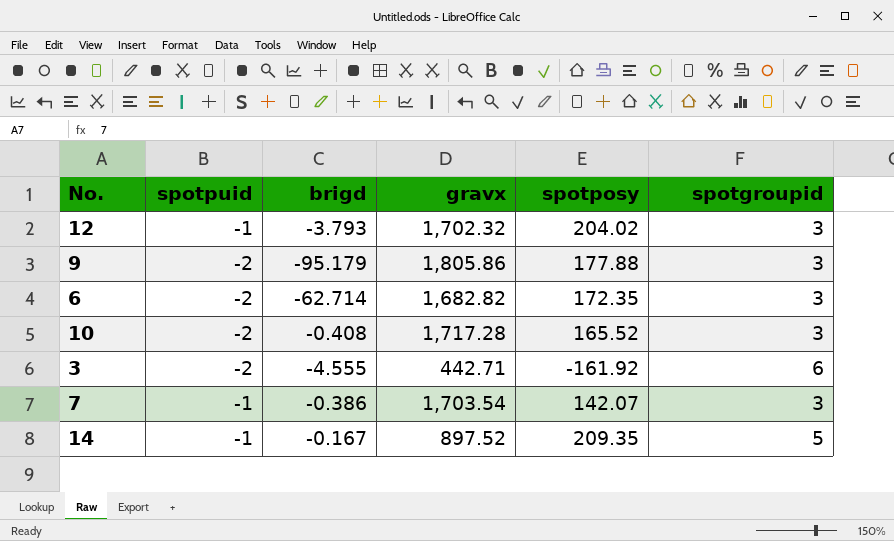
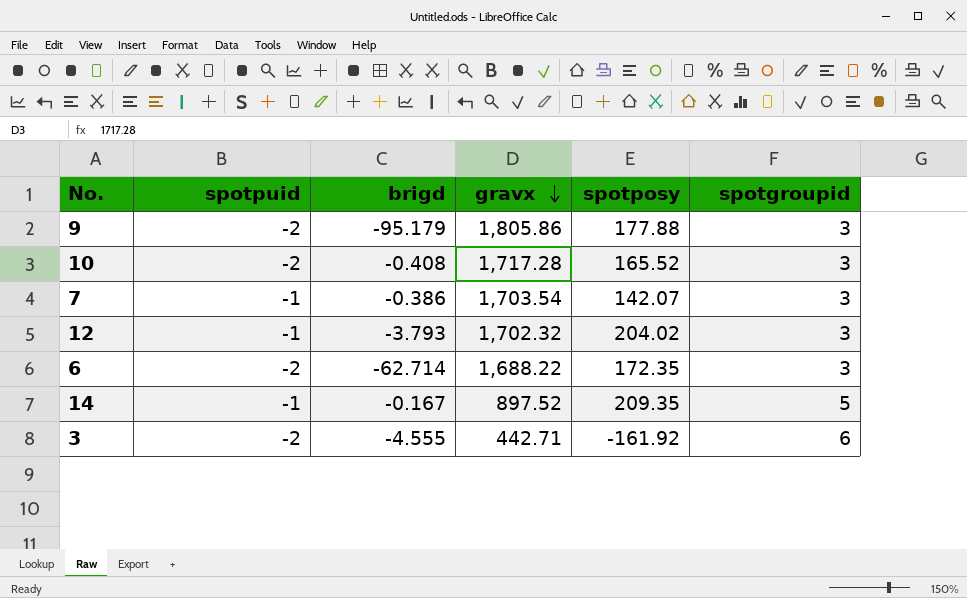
row order: none -> gravx descending
6 | gravx: 1,682.82 -> 1,688.22

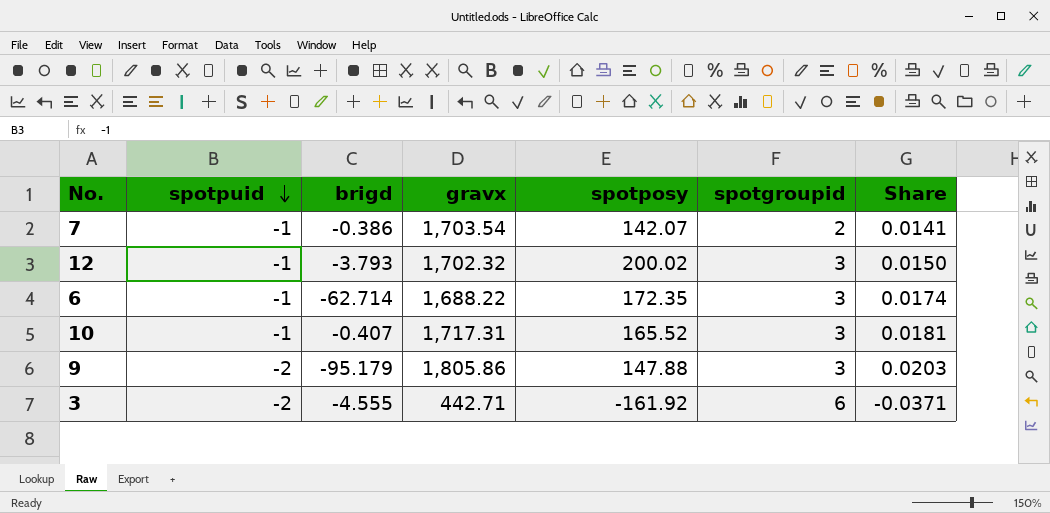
row order: gravx descending -> spotpuid descending
column Share | formula: none -> [spotgroupid] / [spotposy]
row 14: -1 | -0.167 | 897.52 | 209.35 | 5 -> none
7 | spotgroupid: 3 -> 2
12 | spotposy: 204.02 -> 200.02
6 | spotpuid: -2 -> -1
10 | spotpuid: -2 -> -1
10 | brigd: -0.408 -> -0.407
10 | gravx: 1,717.28 -> 1,717.31
9 | spotposy: 177.88 -> 147.88

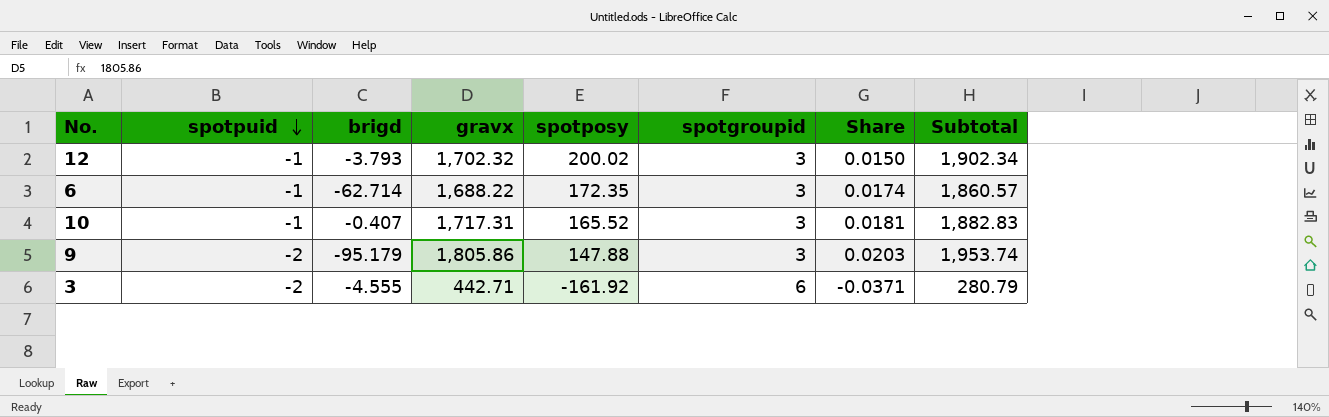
column Subtotal | formula: none -> [gravx] + [spotposy]
row 7: -1 | -0.386 | 1,703.54 | 142.07 | 2 | 0.0141 -> none

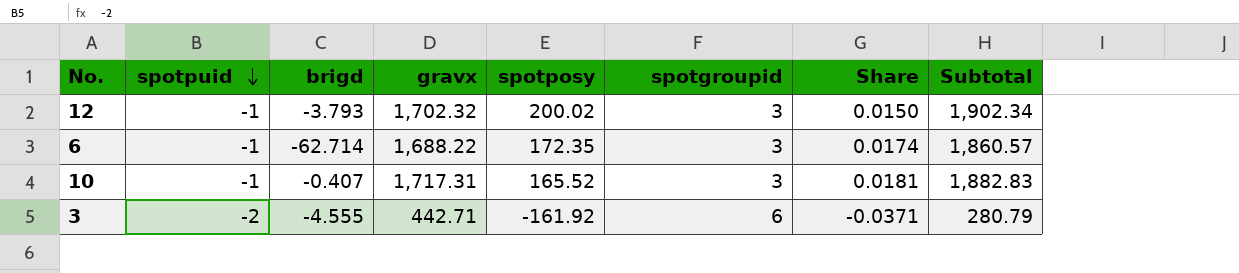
row 9: -2 | -95.179 | 1,805.86 | 147.88 | 3 | 0.0203 | 1,953.74 -> none

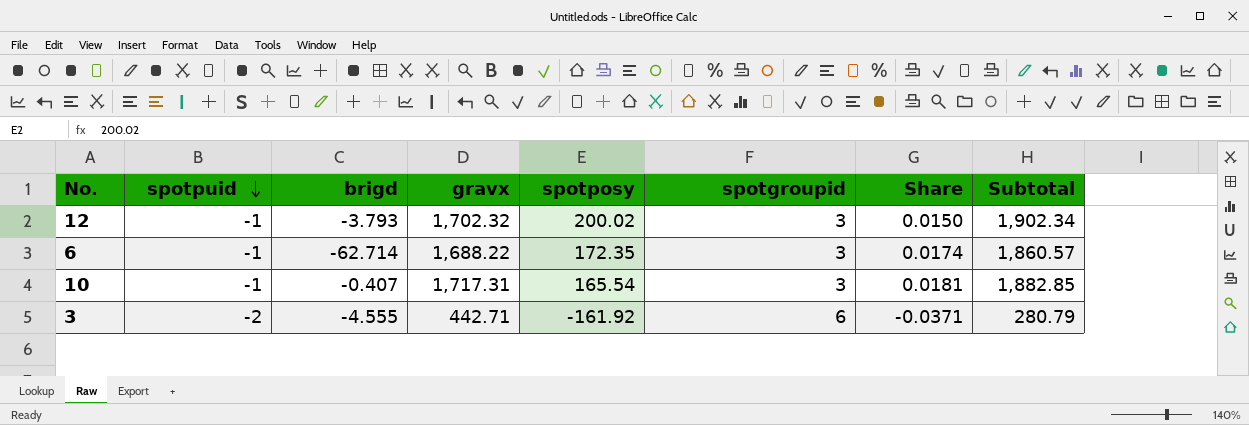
10 | spotposy: 165.52 -> 165.54
10 | Subtotal: 1,882.83 -> 1,882.85

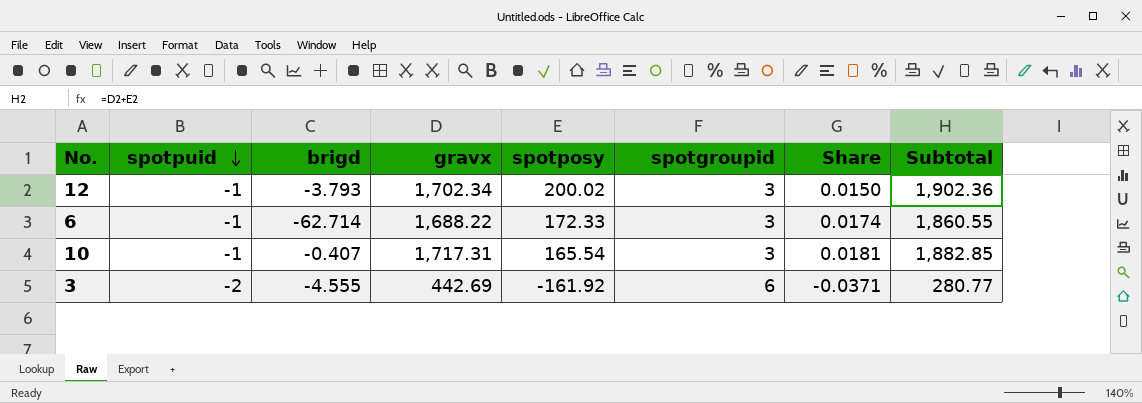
12 | gravx: 1,702.32 -> 1,702.34
12 | Subtotal: 1,902.34 -> 1,902.36
6 | spotposy: 172.35 -> 172.33
6 | Subtotal: 1,860.57 -> 1,860.55
3 | gravx: 442.71 -> 442.69
3 | Subtotal: 280.79 -> 280.77

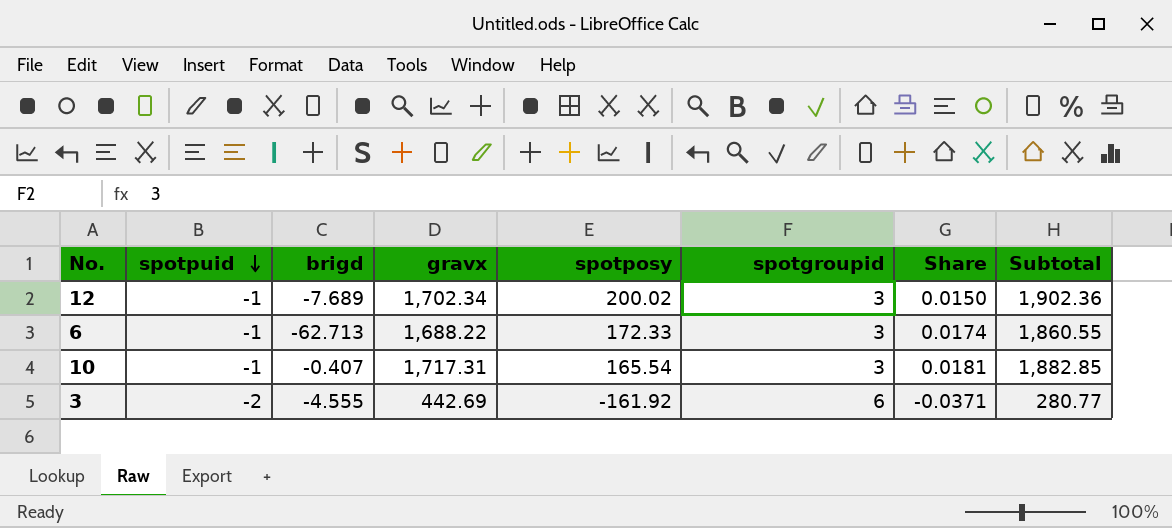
12 | brigd: -3.793 -> -7.689
6 | brigd: -62.714 -> -62.713

